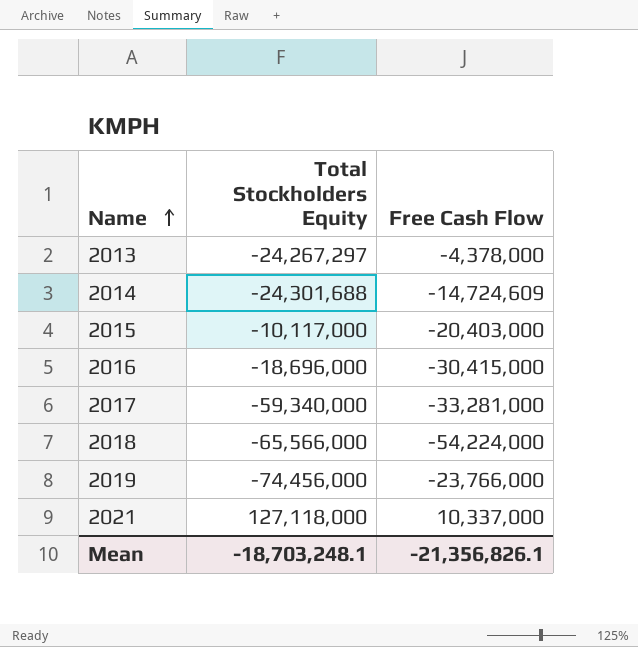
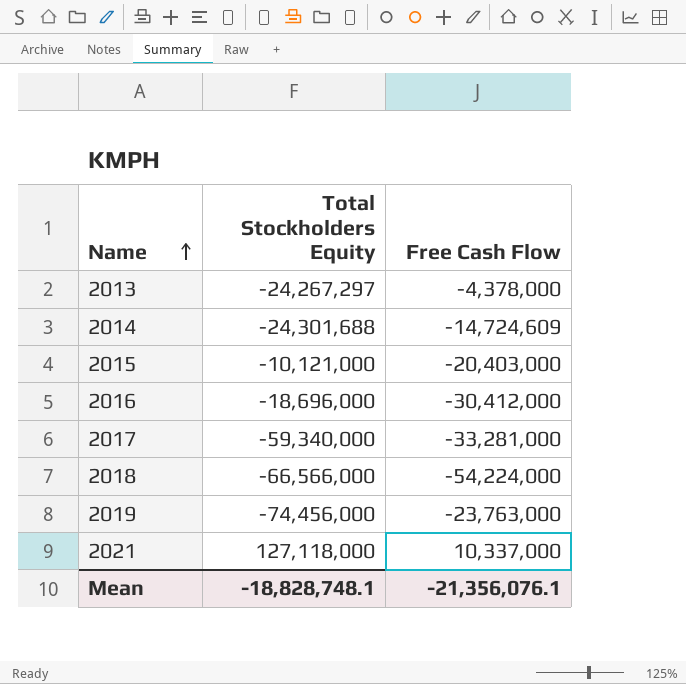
2015 | Total Stockholders Equity: -10,117,000 -> -10,121,000
2016 | Free Cash Flow: -30,415,000 -> -30,412,000
2018 | Total Stockholders Equity: -65,566,000 -> -66,566,000
2019 | Free Cash Flow: -23,766,000 -> -23,763,000
Mean | Total Stockholders Equity: -18,703,248.1 -> -18,828,748.1
Mean | Free Cash Flow: -21,356,826.1 -> -21,356,076.1

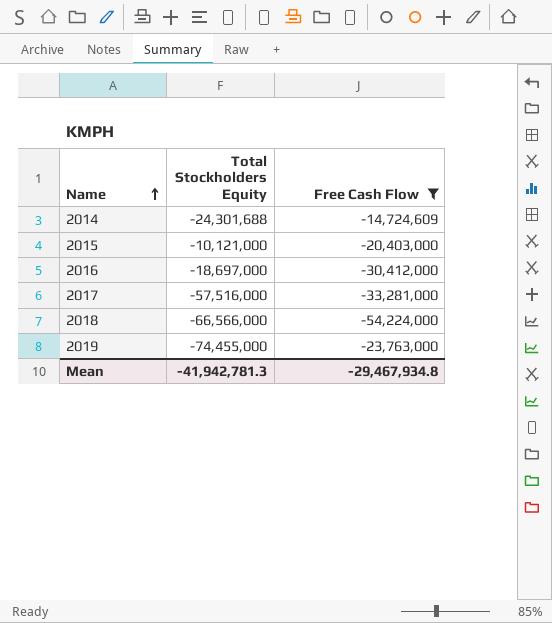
filter: none -> Free Cash Flow <= -14,724,609
2016 | Total Stockholders Equity: -18,696,000 -> -18,697,000
2017 | Total Stockholders Equity: -59,340,000 -> -57,516,000
2019 | Total Stockholders Equity: -74,456,000 -> -74,455,000
Mean | Total Stockholders Equity: -18,828,748.1 -> -41,942,781.3
Mean | Free Cash Flow: -21,356,076.1 -> -29,467,934.8

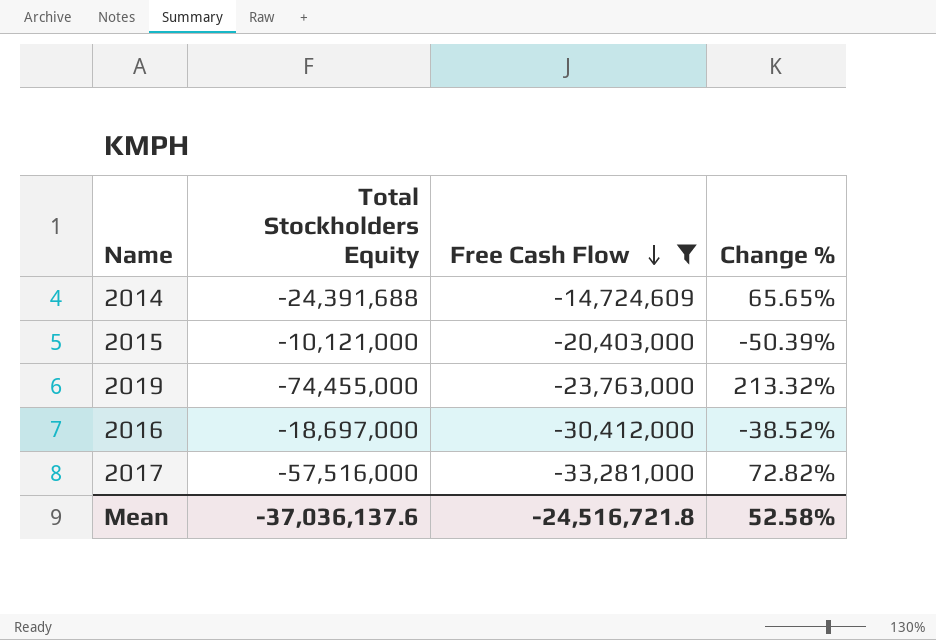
row order: Name ascending -> Free Cash Flow descending
column Change % | formula: none -> ([Total Stockholders Equity] - [Free Cash Flow]) / [Free Cash Flow]
row 2018: -66,566,000 | -54,224,000 -> none
2014 | Total Stockholders Equity: -24,301,688 -> -24,391,688
Mean | Total Stockholders Equity: -41,942,781.3 -> -37,036,137.6
Mean | Free Cash Flow: -29,467,934.8 -> -24,516,721.8

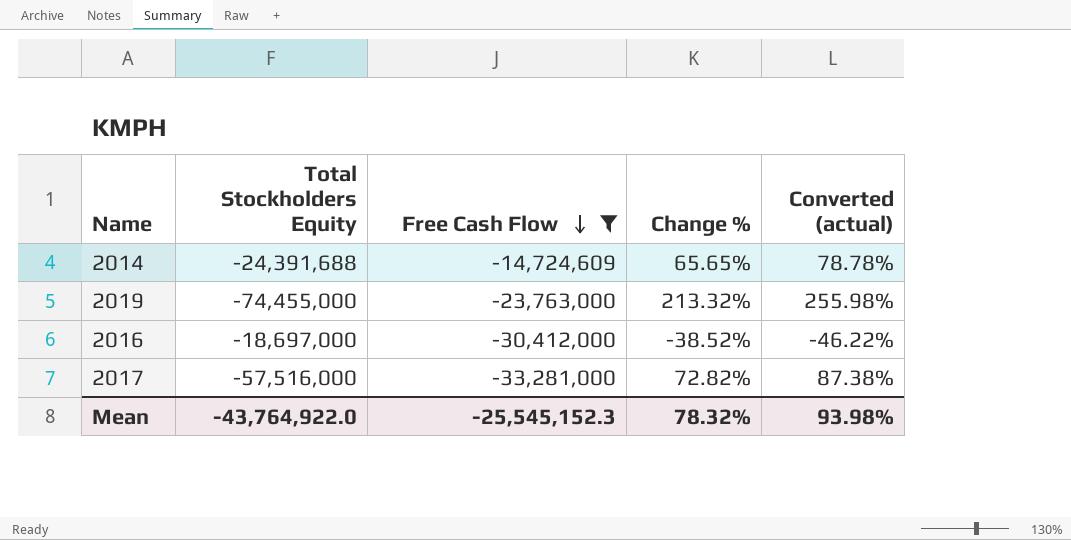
column Converted (actual) | formula: none -> [Change %] * 1.2
row 2015: -10,121,000 | -20,403,000 | -50.39% -> none
Mean | Total Stockholders Equity: -37,036,137.6 -> -43,764,922.0
Mean | Free Cash Flow: -24,516,721.8 -> -25,545,152.3
Mean | Change %: 52.58% -> 78.32%

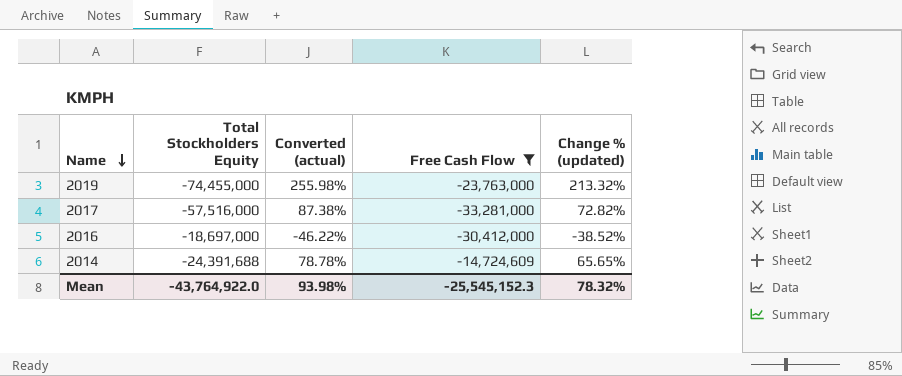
row order: Free Cash Flow descending -> Name descending
column Converted (actual) | position: 5 -> 3
column name: Change % -> Change % (updated)

